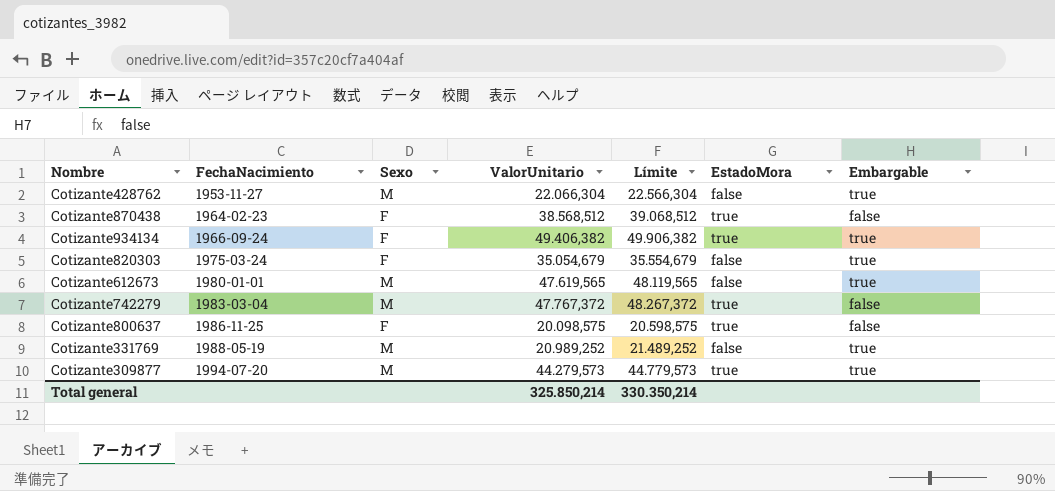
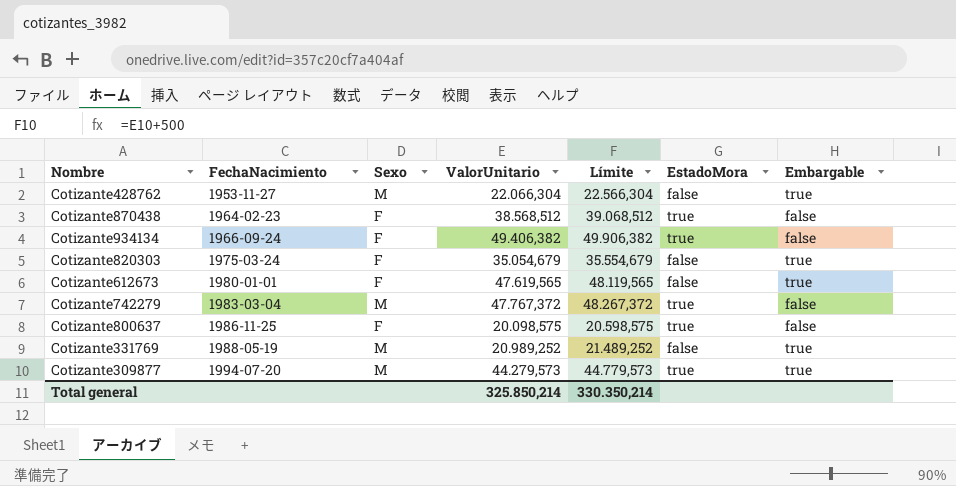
Cotizante934134 | Embargable: true -> false
Cotizante612673 | Sexo: M -> F

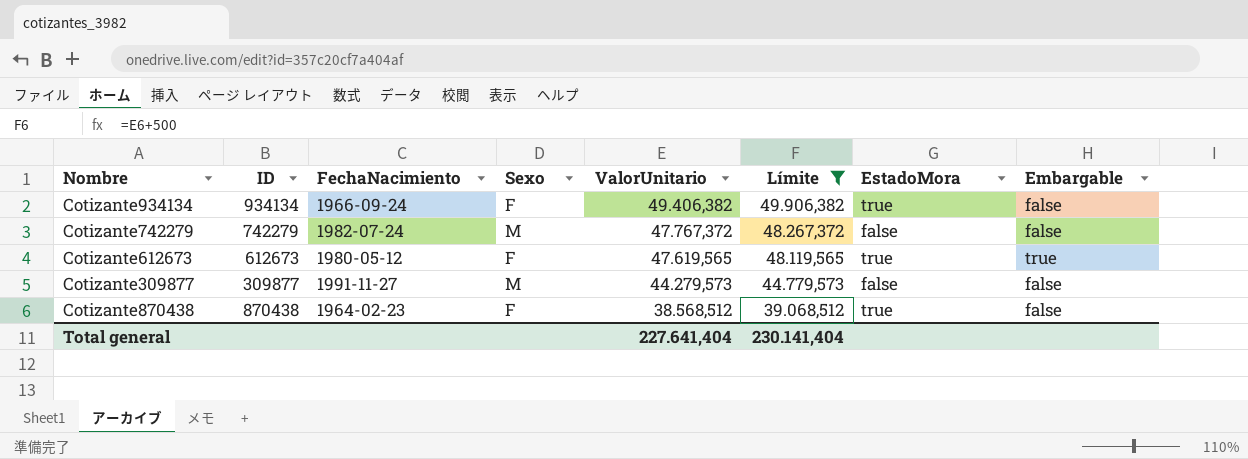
filter: none -> Límite >= 39.068,512
row order: FechaNacimiento ascending -> ValorUnitario descending
column ID | position: none -> 2
Cotizante742279 | FechaNacimiento: 1983-03-04 -> 1982-07-24
Cotizante742279 | EstadoMora: true -> false
Cotizante612673 | FechaNacimiento: 1980-01-01 -> 1980-05-12
Cotizante612673 | EstadoMora: false -> true
Cotizante309877 | FechaNacimiento: 1994-07-20 -> 1991-11-27
Cotizante309877 | EstadoMora: true -> false
Cotizante309877 | Embargable: true -> false
Total general | ValorUnitario: 325.850,214 -> 227.641,404
Total general | Límite: 330.350,214 -> 230.141,404

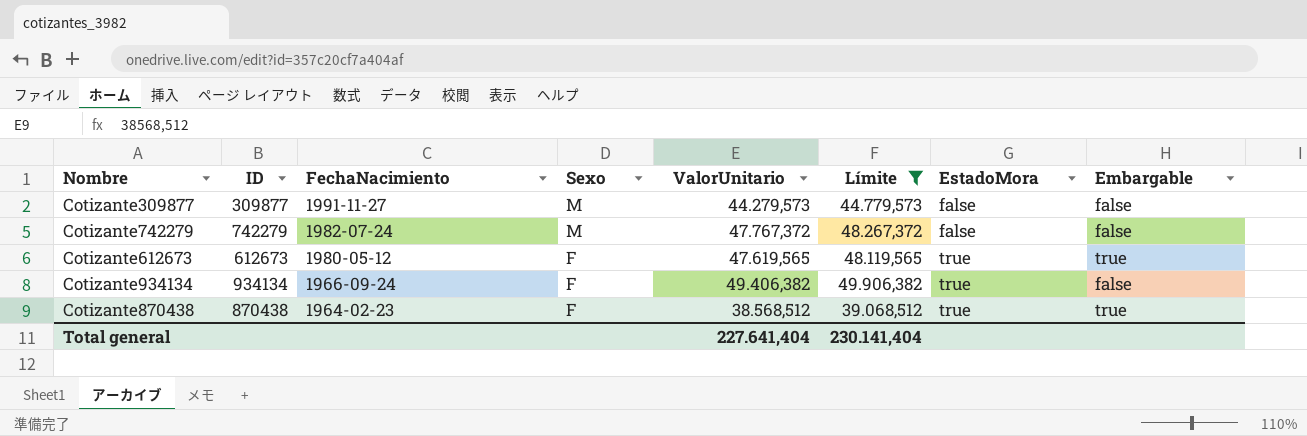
row order: ValorUnitario descending -> FechaNacimiento descending
Cotizante870438 | Embargable: false -> true

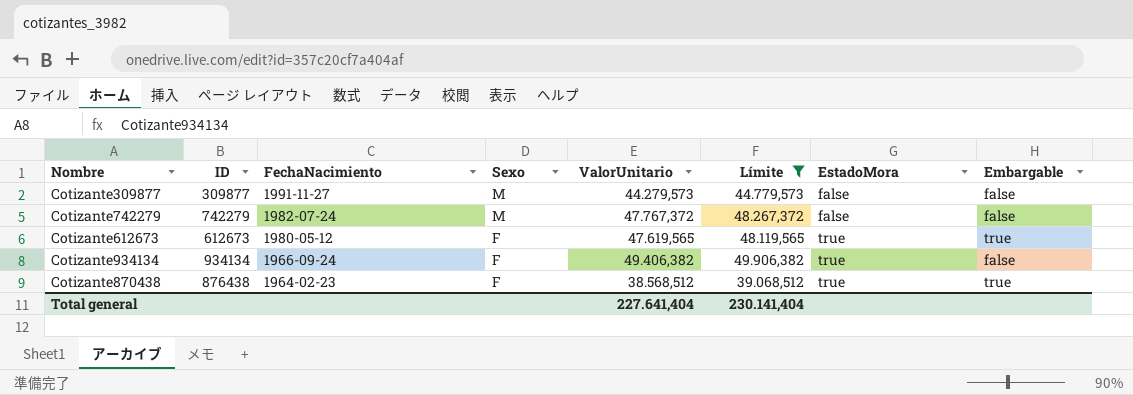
Cotizante870438 | ID: 870438 -> 876438

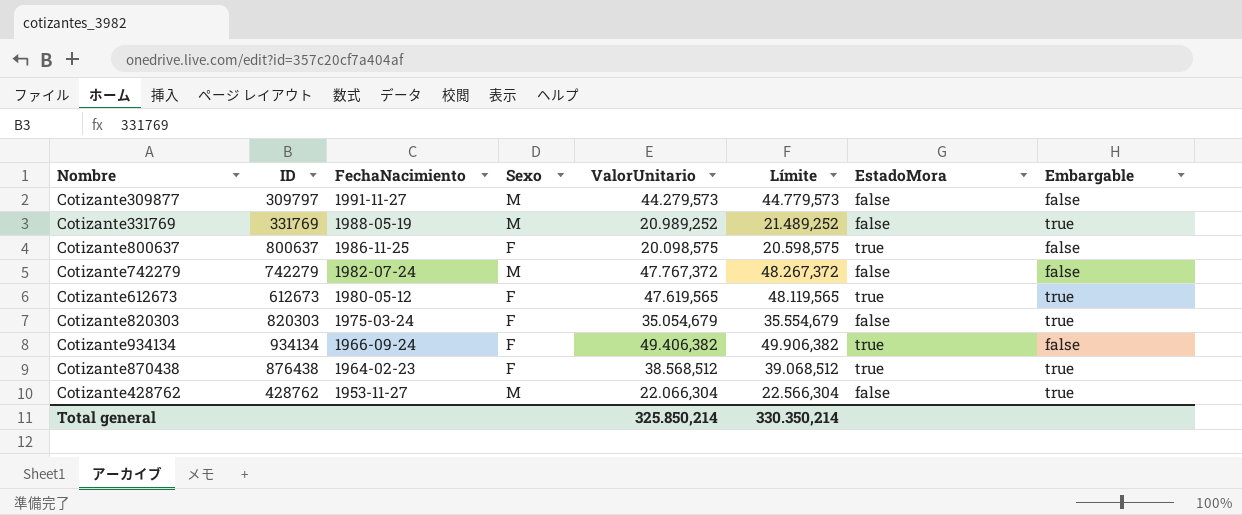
filter: Límite >= 39.068,512 -> none
Cotizante309877 | ID: 309877 -> 309797
Total general | ValorUnitario: 227.641,404 -> 325.850,214
Total general | Límite: 230.141,404 -> 330.350,214

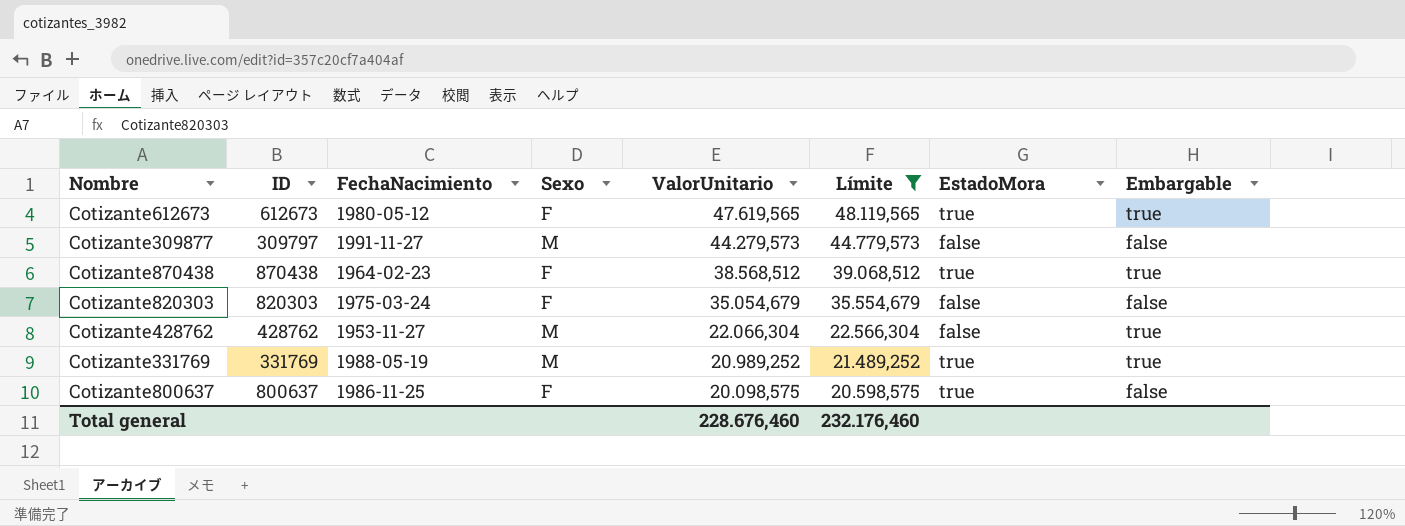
filter: none -> Límite <= 48.119,565
row order: FechaNacimiento descending -> ValorUnitario descending
Cotizante870438 | ID: 876438 -> 870438
Cotizante820303 | Embargable: true -> false
Cotizante331769 | EstadoMora: false -> true
Total general | ValorUnitario: 325.850,214 -> 228.676,460
Total general | Límite: 330.350,214 -> 232.176,460

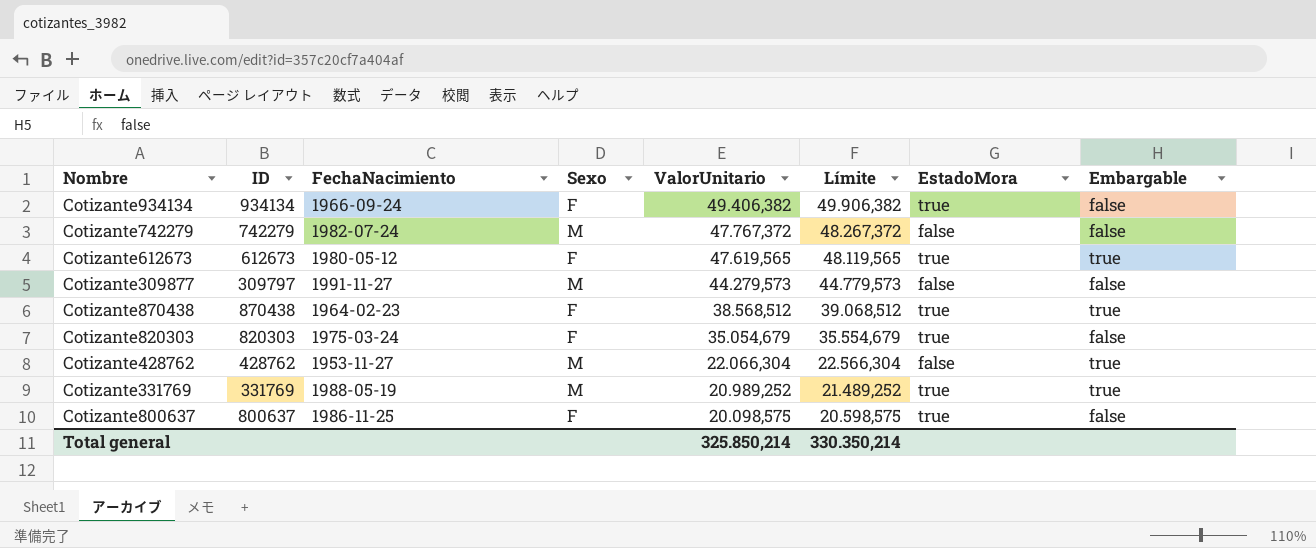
filter: Límite <= 48.119,565 -> none
Cotizante820303 | EstadoMora: false -> true
Total general | ValorUnitario: 228.676,460 -> 325.850,214
Total general | Límite: 232.176,460 -> 330.350,214

